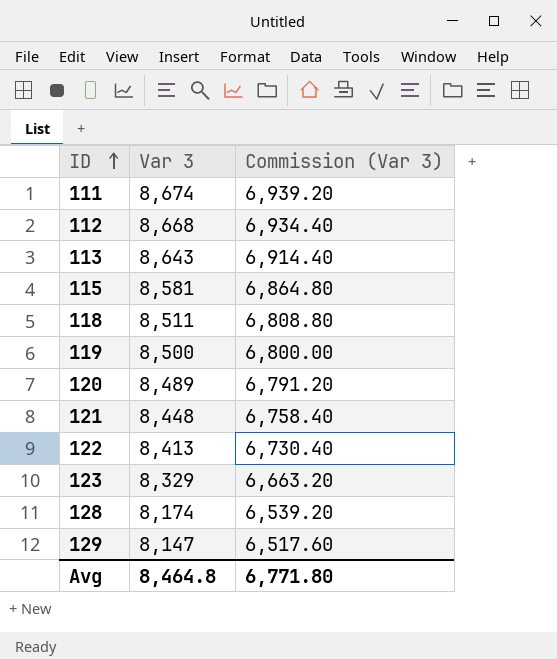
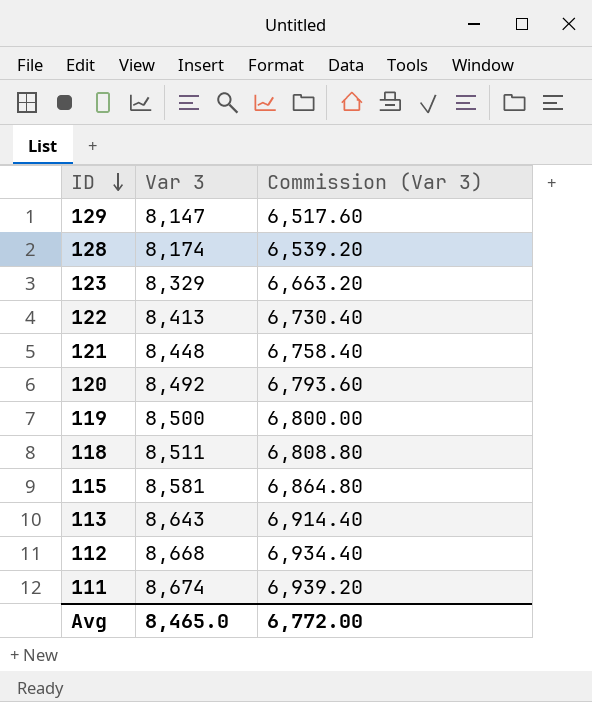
row order: ID ascending -> ID descending
120 | Var 3: 8,489 -> 8,492
120 | Commission (Var 3): 6,791.20 -> 6,793.60
Avg | Var 3: 8,464.8 -> 8,465.0
Avg | Commission (Var 3): 6,771.80 -> 6,772.00

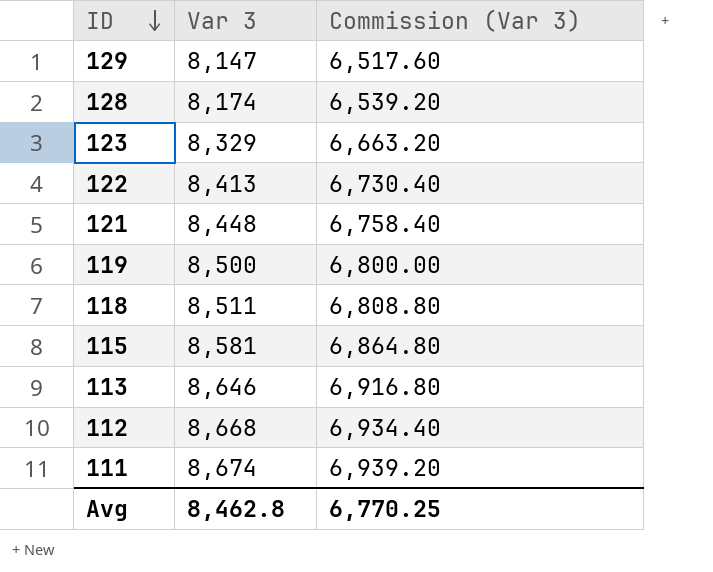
row 120: 8,492 | 6,793.60 -> none
113 | Var 3: 8,643 -> 8,646
113 | Commission (Var 3): 6,914.40 -> 6,916.80
Avg | Var 3: 8,465.0 -> 8,462.8
Avg | Commission (Var 3): 6,772.00 -> 6,770.25

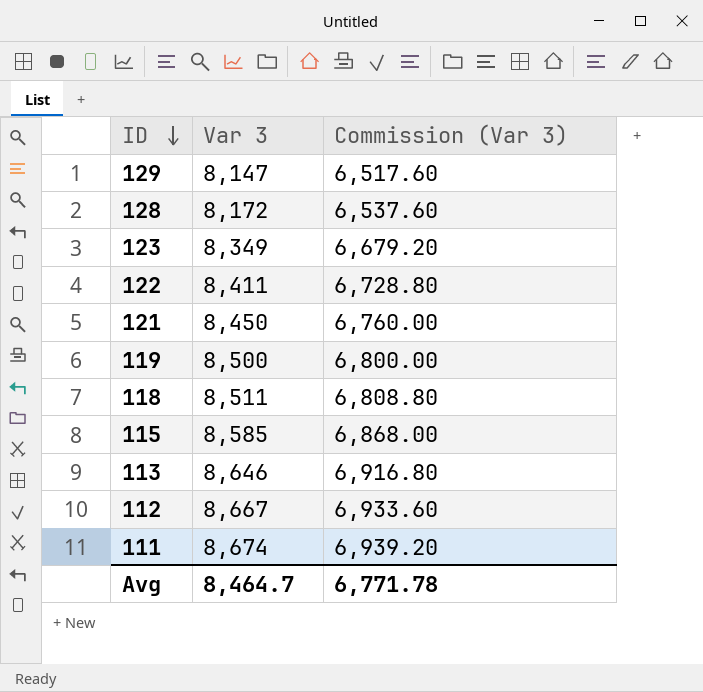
128 | Var 3: 8,174 -> 8,172
128 | Commission (Var 3): 6,539.20 -> 6,537.60
123 | Var 3: 8,329 -> 8,349
123 | Commission (Var 3): 6,663.20 -> 6,679.20
122 | Var 3: 8,413 -> 8,411
122 | Commission (Var 3): 6,730.40 -> 6,728.80
121 | Var 3: 8,448 -> 8,450
121 | Commission (Var 3): 6,758.40 -> 6,760.00
115 | Var 3: 8,581 -> 8,585
115 | Commission (Var 3): 6,864.80 -> 6,868.00
112 | Var 3: 8,668 -> 8,667
112 | Commission (Var 3): 6,934.40 -> 6,933.60
Avg | Var 3: 8,462.8 -> 8,464.7
Avg | Commission (Var 3): 6,770.25 -> 6,771.78

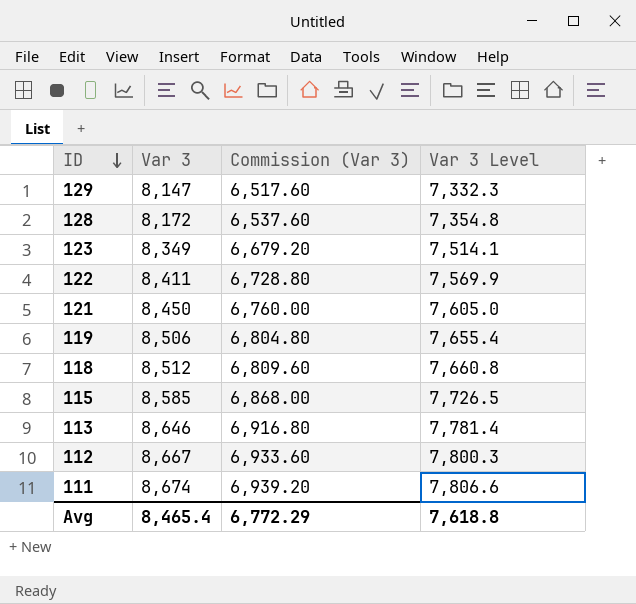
column Var 3 Level | formula: none -> [Var 3] * 0.9
119 | Var 3: 8,500 -> 8,506
119 | Commission (Var 3): 6,800.00 -> 6,804.80
118 | Var 3: 8,511 -> 8,512
118 | Commission (Var 3): 6,808.80 -> 6,809.60
Avg | Var 3: 8,464.7 -> 8,465.4
Avg | Commission (Var 3): 6,771.78 -> 6,772.29

